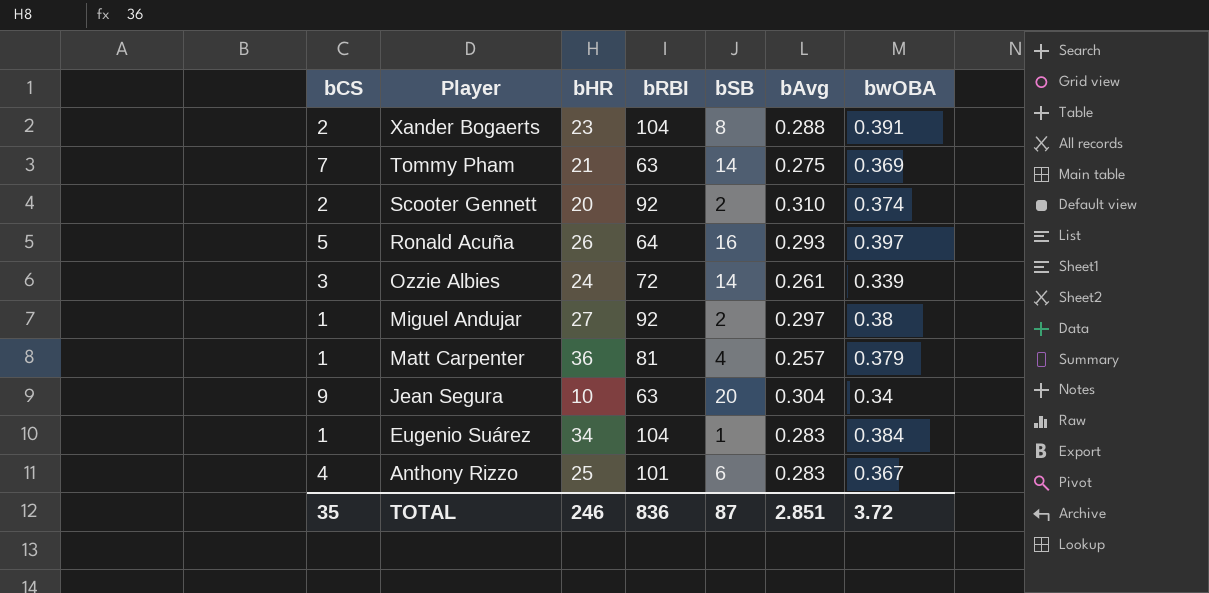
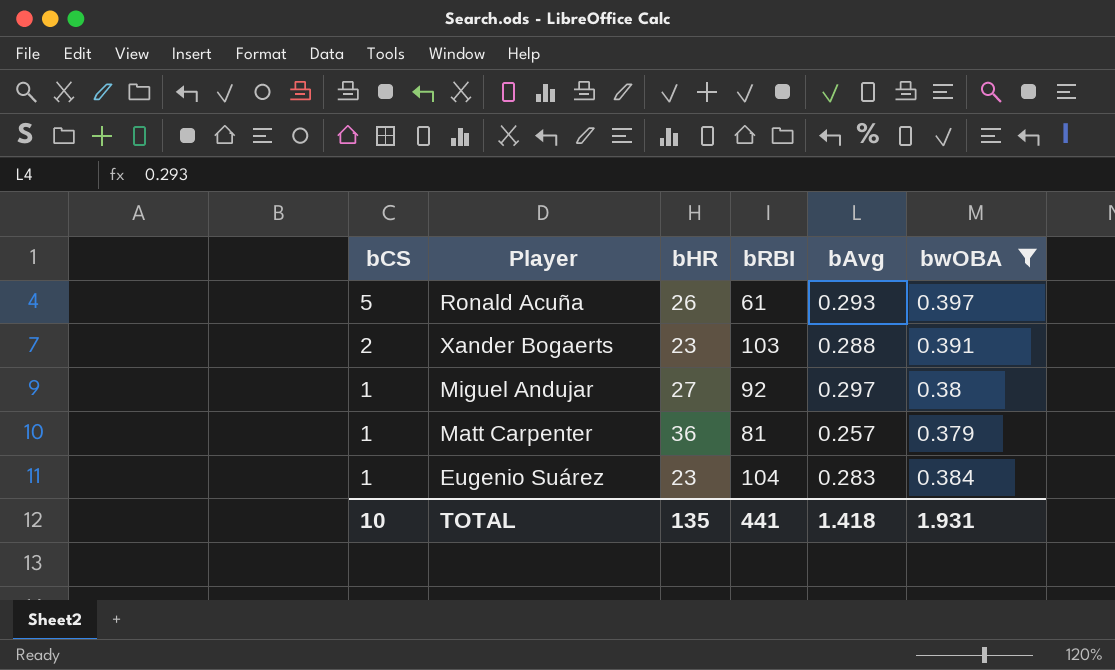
filter: none -> bwOBA >= 0.379
row order: Player descending -> bCS descending
column bSB | position: 5 -> none
Ronald Acuña | bRBI: 64 -> 61
Xander Bogaerts | bRBI: 104 -> 103
Eugenio Suárez | bHR: 34 -> 23
TOTAL | bCS: 35 -> 10
TOTAL | bHR: 246 -> 135
TOTAL | bRBI: 836 -> 441
TOTAL | bAvg: 2.851 -> 1.418
TOTAL | bwOBA: 3.72 -> 1.931

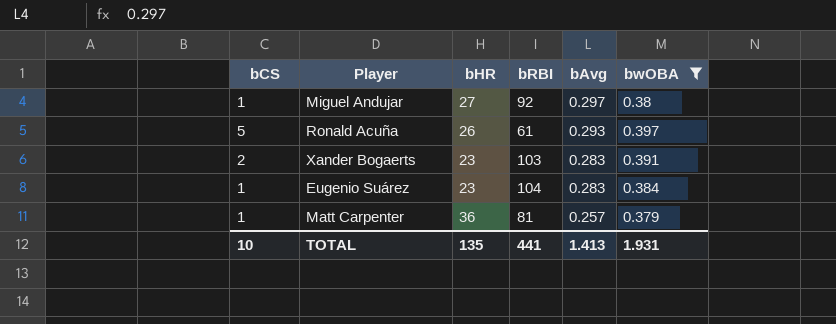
row order: bCS descending -> bAvg descending
Xander Bogaerts | bAvg: 0.288 -> 0.283
TOTAL | bAvg: 1.418 -> 1.413

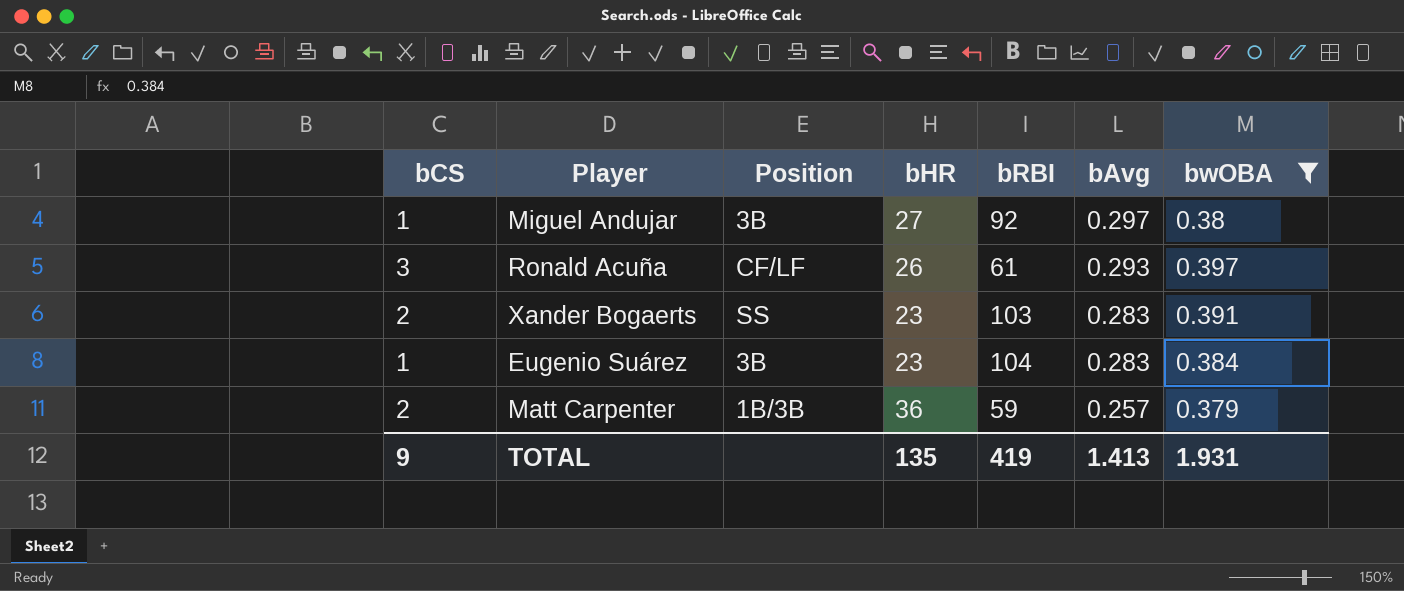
column Position | position: none -> 3
Ronald Acuña | bCS: 5 -> 3
Matt Carpenter | bCS: 1 -> 2
Matt Carpenter | bRBI: 81 -> 59
TOTAL | bCS: 10 -> 9
TOTAL | bRBI: 441 -> 419

